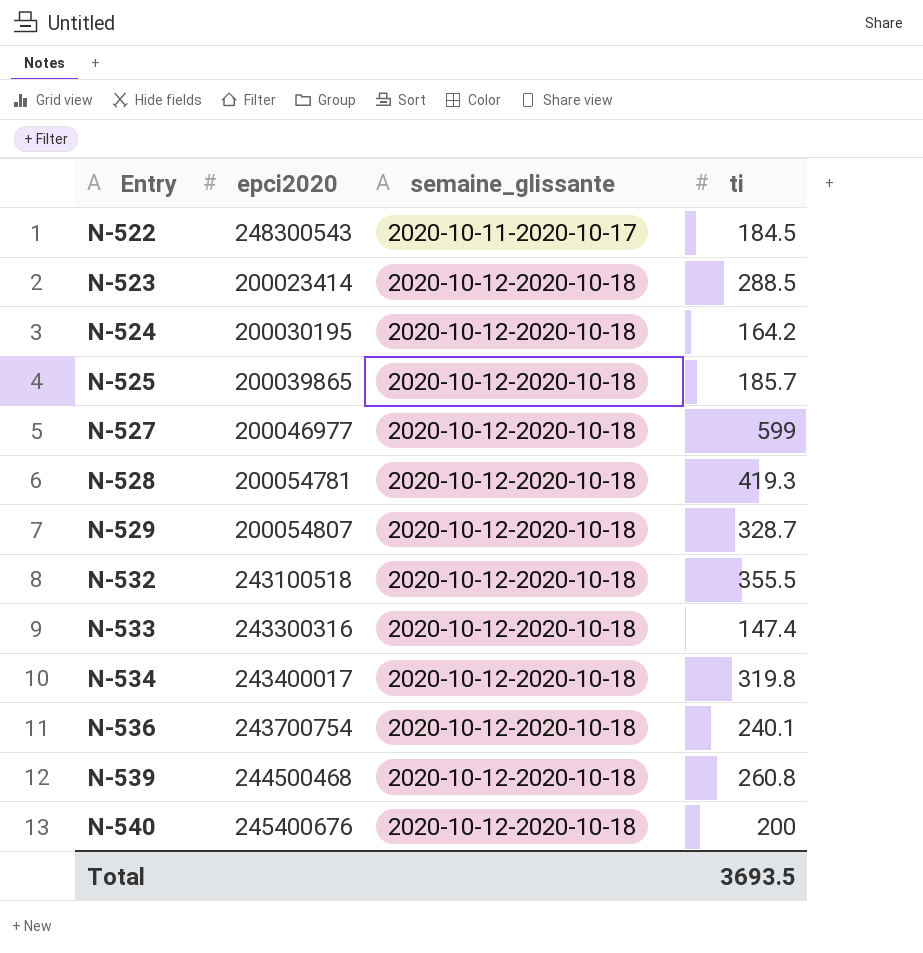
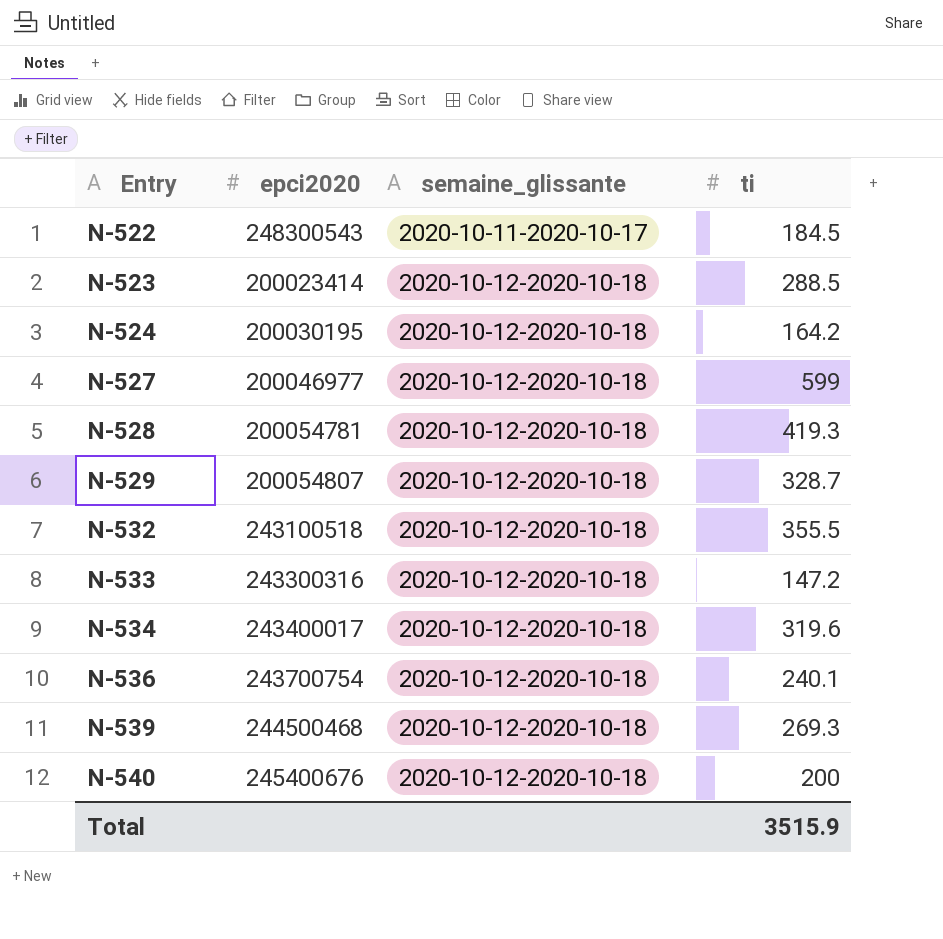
row N-525: 200039865 | 2020-10-12-2020-10-18 | 185.7 -> none
N-533 | ti: 147.4 -> 147.2
N-534 | ti: 319.8 -> 319.6
N-539 | ti: 260.8 -> 269.3
Total | ti: 3693.5 -> 3515.9

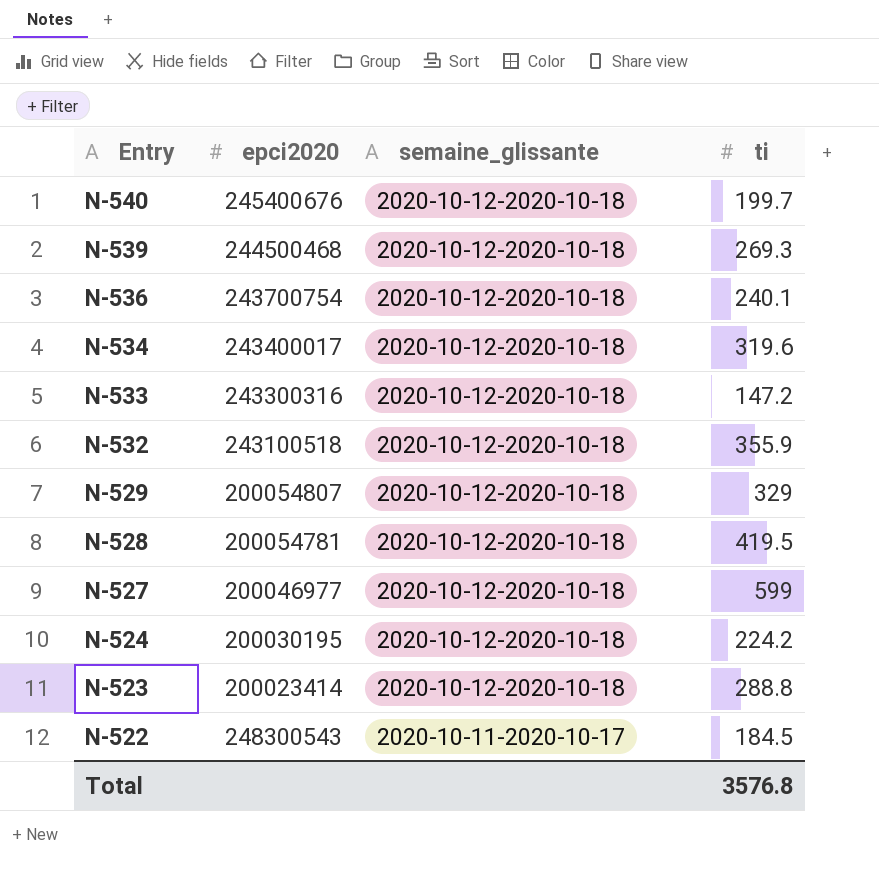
row order: Entry ascending -> Entry descending
N-540 | ti: 200 -> 199.7
N-532 | ti: 355.5 -> 355.9
N-529 | ti: 328.7 -> 329
N-528 | ti: 419.3 -> 419.5
N-524 | ti: 164.2 -> 224.2
N-523 | ti: 288.5 -> 288.8
Total | ti: 3515.9 -> 3576.8

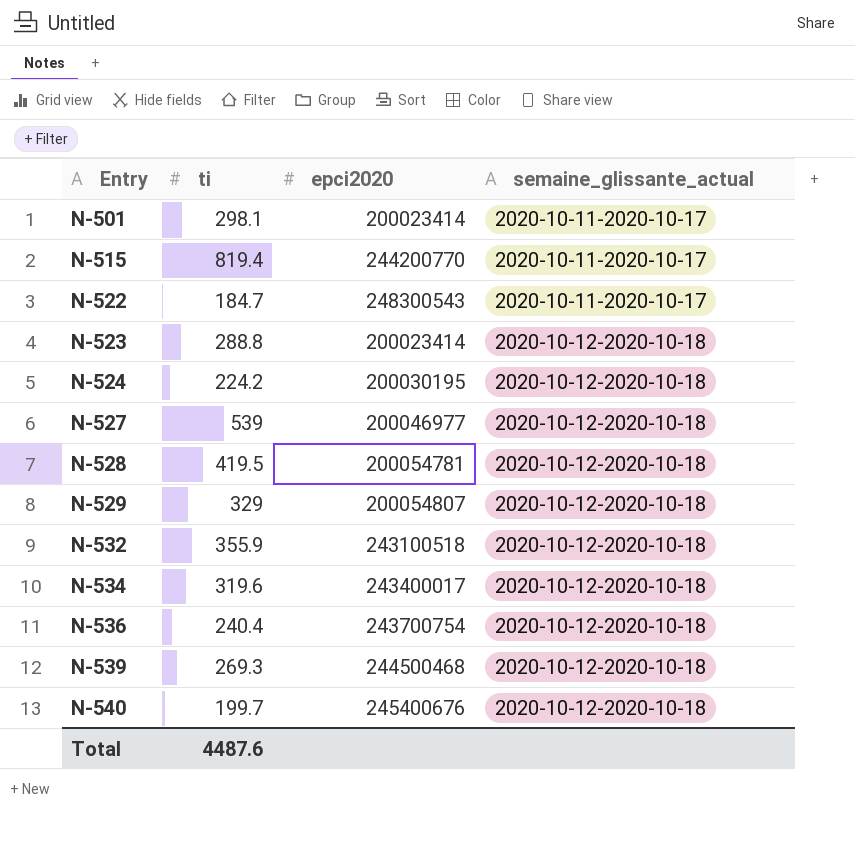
row order: Entry descending -> Entry ascending
column ti | position: 4 -> 2
column name: semaine_glissante -> semaine_glissante_actual
row N-533: 243300316 | 2020-10-12-2020-10-18 | 147.2 -> none
row N-501: none -> 298.1 | 200023414 | 2020-10-11-2020-10-17
row N-515: none -> 819.4 | 244200770 | 2020-10-11-2020-10-17
N-522 | ti: 184.5 -> 184.7
N-527 | ti: 599 -> 539
N-536 | ti: 240.1 -> 240.4
Total | ti: 3576.8 -> 4487.6

